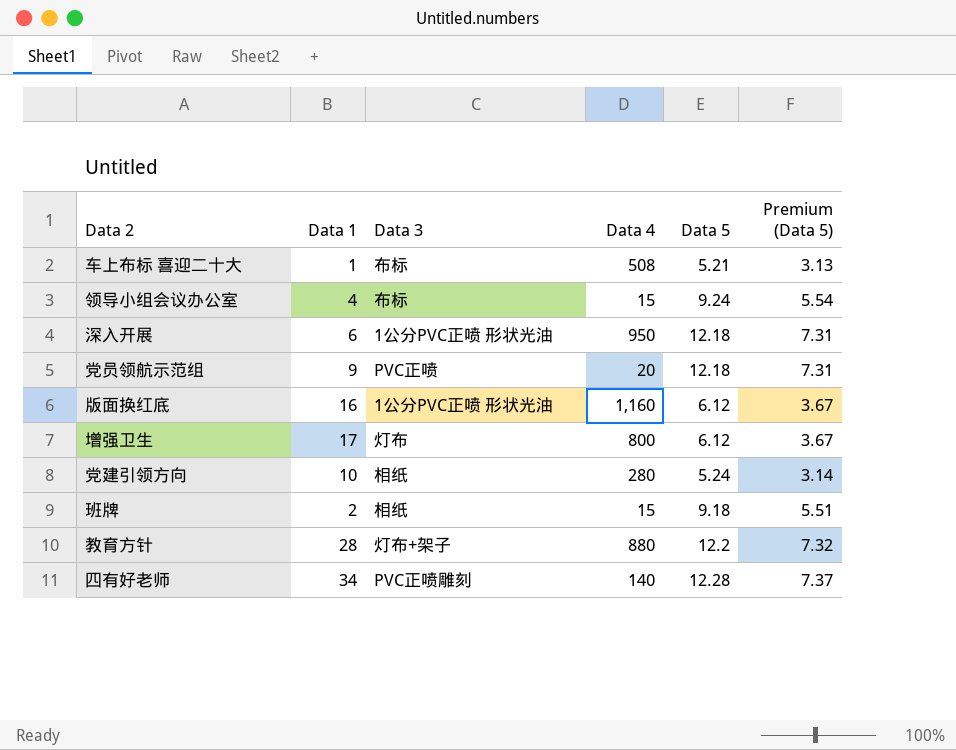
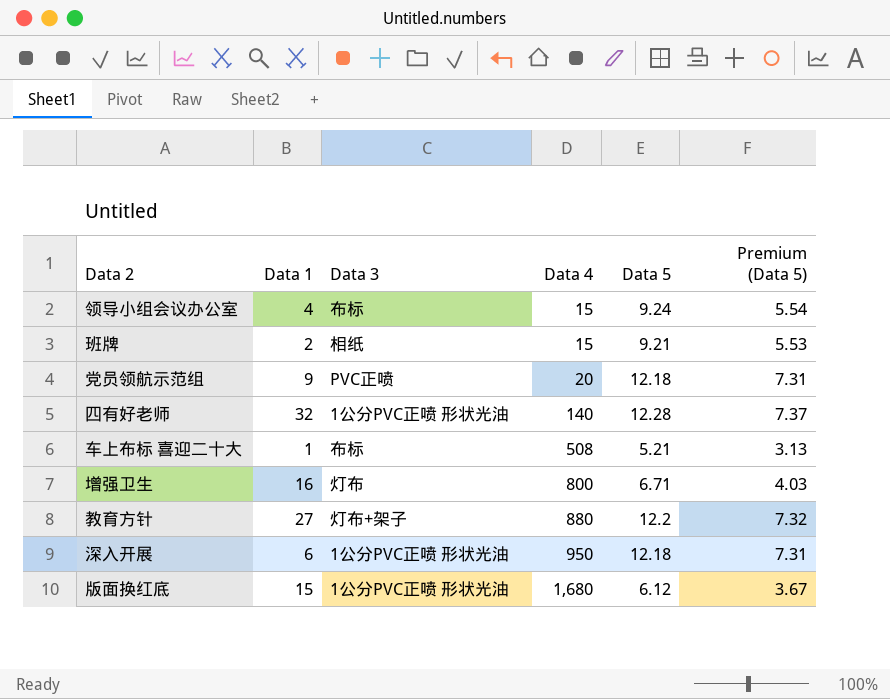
row order: none -> Data 4 ascending
row 党建引领方向: 10 | 相纸 | 280 | 5.24 | 3.14 -> none
班牌 | Data 5: 9.18 -> 9.21
班牌 | Premium (Data 5): 5.51 -> 5.53
四有好老师 | Data 1: 34 -> 32
四有好老师 | Data 3: PVC正喷雕刻 -> 1公分PVC正喷 形状光油
增强卫生 | Data 1: 17 -> 16
增强卫生 | Data 5: 6.12 -> 6.71
增强卫生 | Premium (Data 5): 3.67 -> 4.03
教育方针 | Data 1: 28 -> 27
版面换红底 | Data 1: 16 -> 15
版面换红底 | Data 4: 1,160 -> 1,680

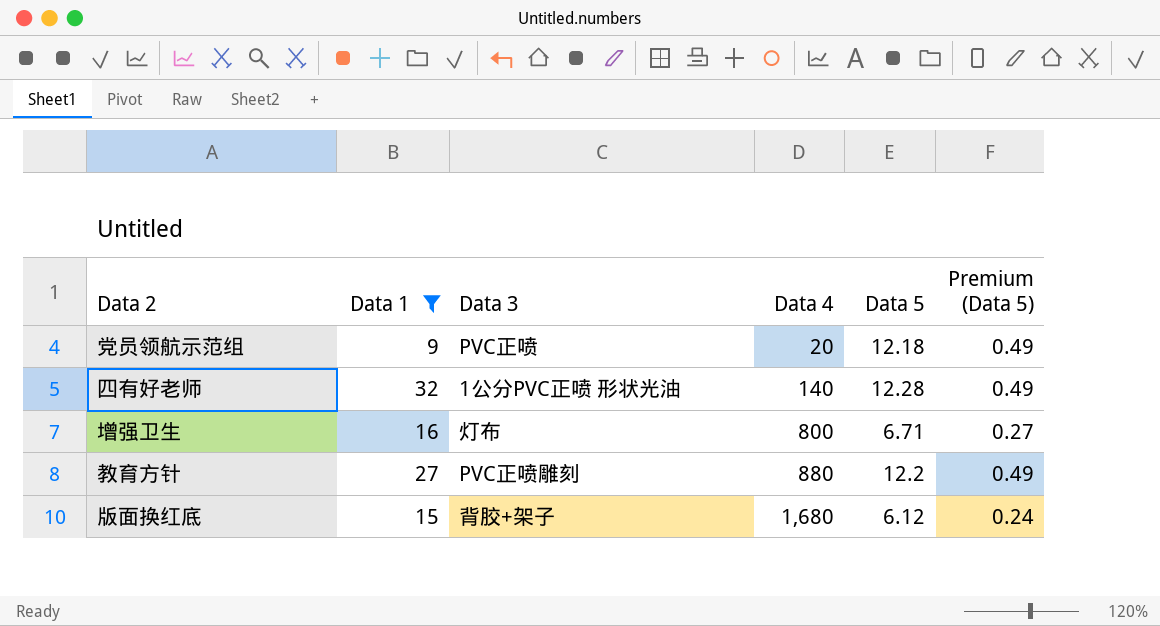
filter: none -> Data 1 >= 9
column Premium (Data 5) | formula: [Data 5] * 0.6 -> [Data 5] * 0.04
教育方针 | Data 3: 灯布+架子 -> PVC正喷雕刻
版面换红底 | Data 3: 1公分PVC正喷 形状光油 -> 背胶+架子

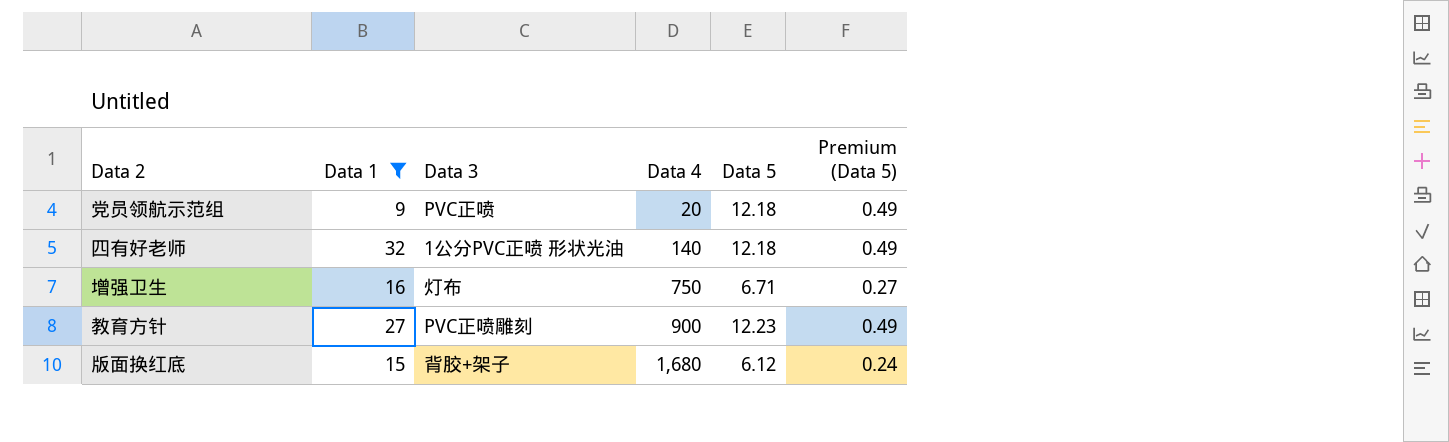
四有好老师 | Data 5: 12.28 -> 12.18
增强卫生 | Data 4: 800 -> 750
教育方针 | Data 4: 880 -> 900
教育方针 | Data 5: 12.2 -> 12.23

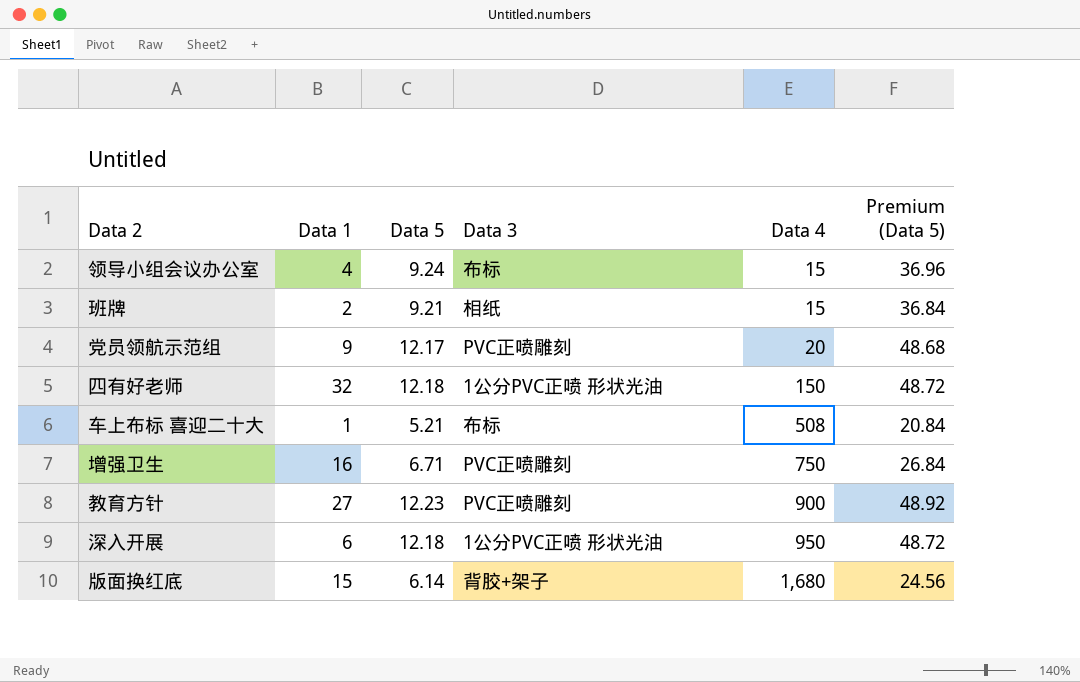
filter: Data 1 >= 9 -> none
column Data 5 | position: 5 -> 3
column Premium (Data 5) | formula: [Data 5] * 0.04 -> [Data 5] * 4
党员领航示范组 | Data 5: 12.18 -> 12.17
党员领航示范组 | Data 3: PVC正喷 -> PVC正喷雕刻
四有好老师 | Data 4: 140 -> 150
增强卫生 | Data 3: 灯布 -> PVC正喷雕刻
版面换红底 | Data 5: 6.12 -> 6.14

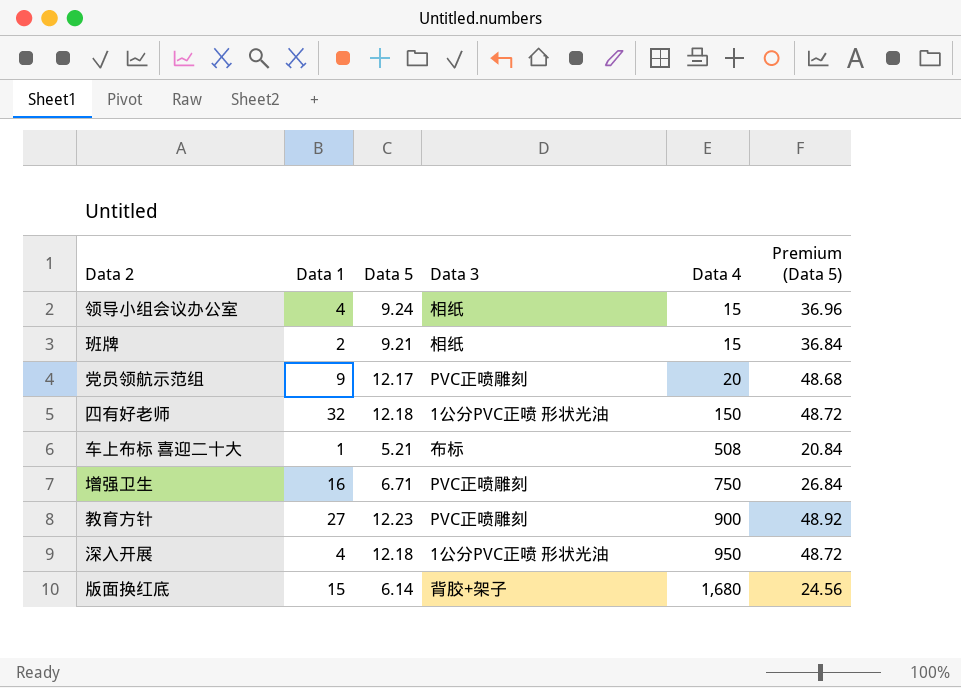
领导小组会议办公室 | Data 3: 布标 -> 相纸
深入开展 | Data 1: 6 -> 4

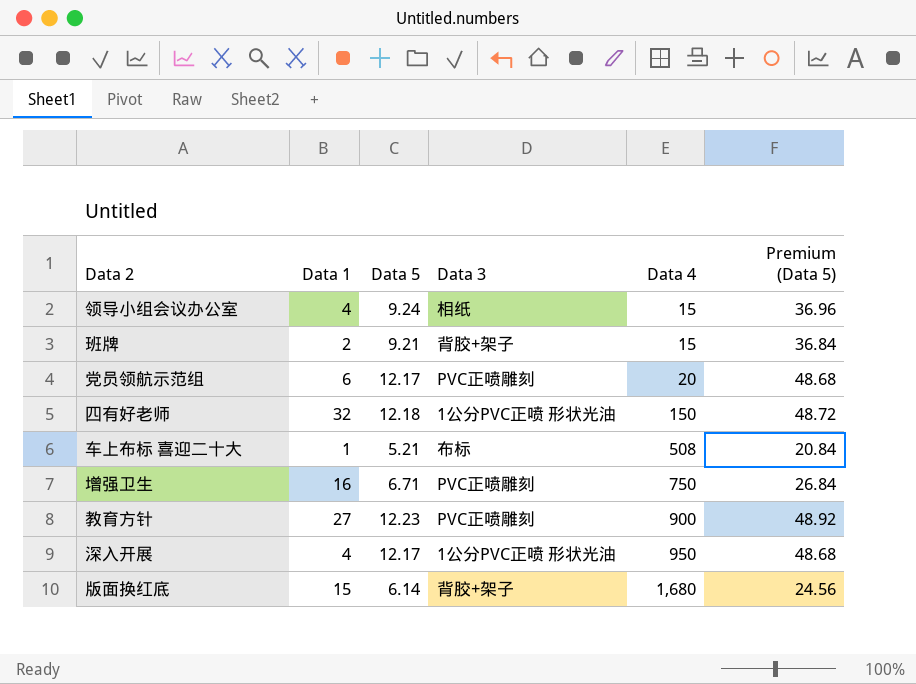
班牌 | Data 3: 相纸 -> 背胶+架子
党员领航示范组 | Data 1: 9 -> 6
深入开展 | Data 5: 12.18 -> 12.17
深入开展 | Premium (Data 5): 48.72 -> 48.68

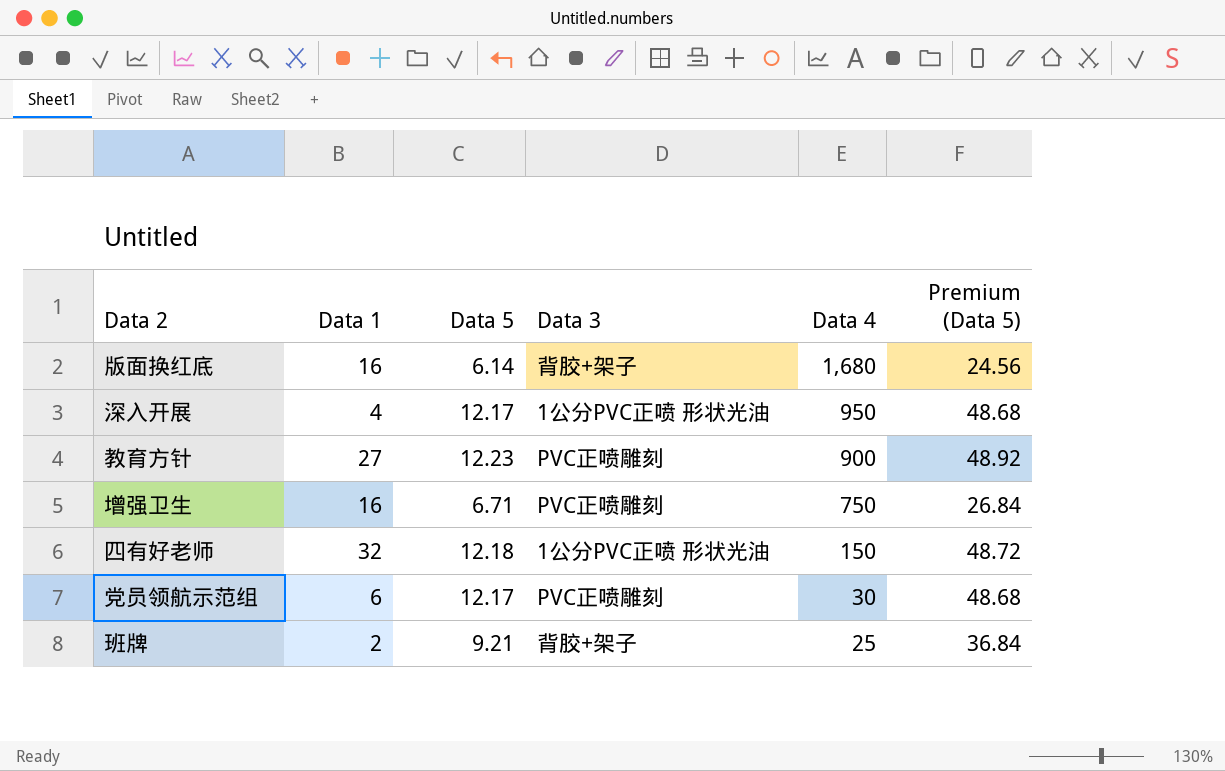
row order: Data 4 ascending -> Data 4 descending
row 领导小组会议办公室: 4 | 9.24 | 相纸 | 15 | 36.96 -> none
row 车上布标 喜迎二十大: 1 | 5.21 | 布标 | 508 | 20.84 -> none
版面换红底 | Data 1: 15 -> 16
党员领航示范组 | Data 4: 20 -> 30
班牌 | Data 4: 15 -> 25

